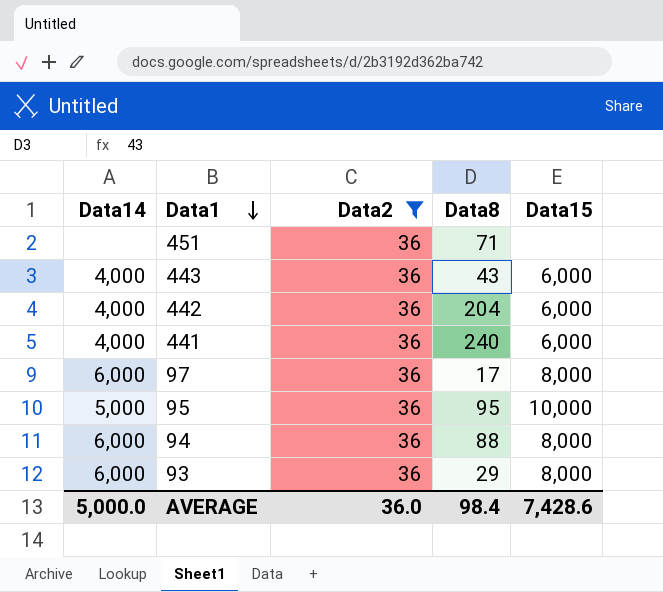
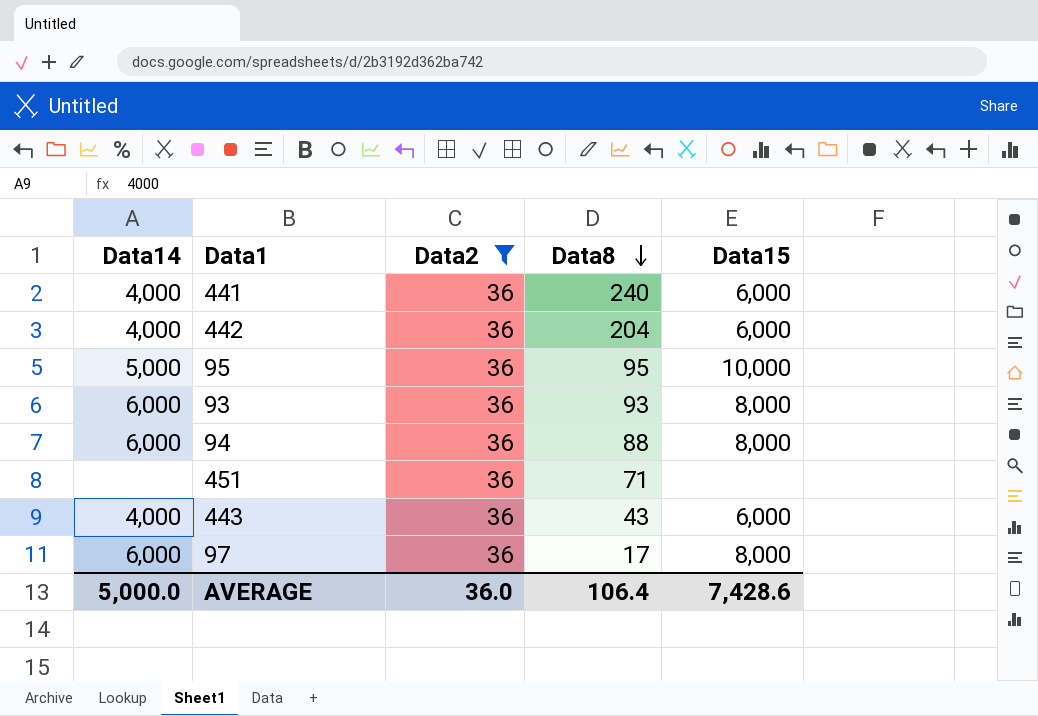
row order: Data1 descending -> Data8 descending
93 | Data8: 29 -> 93
AVERAGE | Data8: 98.4 -> 106.4

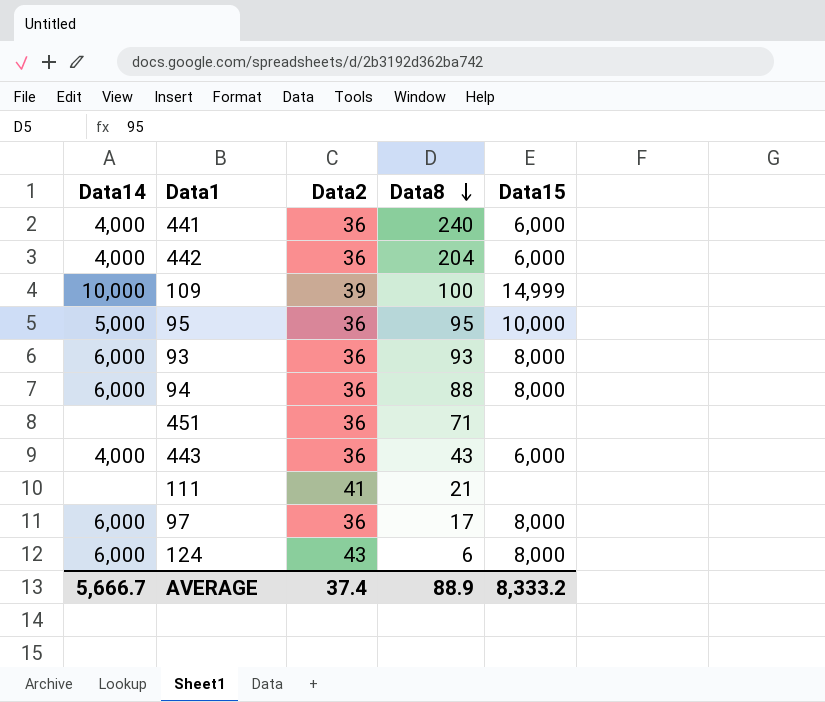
filter: Data2 = 36 -> none
AVERAGE | Data14: 5,000.0 -> 5,666.7
AVERAGE | Data2: 36.0 -> 37.4
AVERAGE | Data8: 106.4 -> 88.9
AVERAGE | Data15: 7,428.6 -> 8,333.2

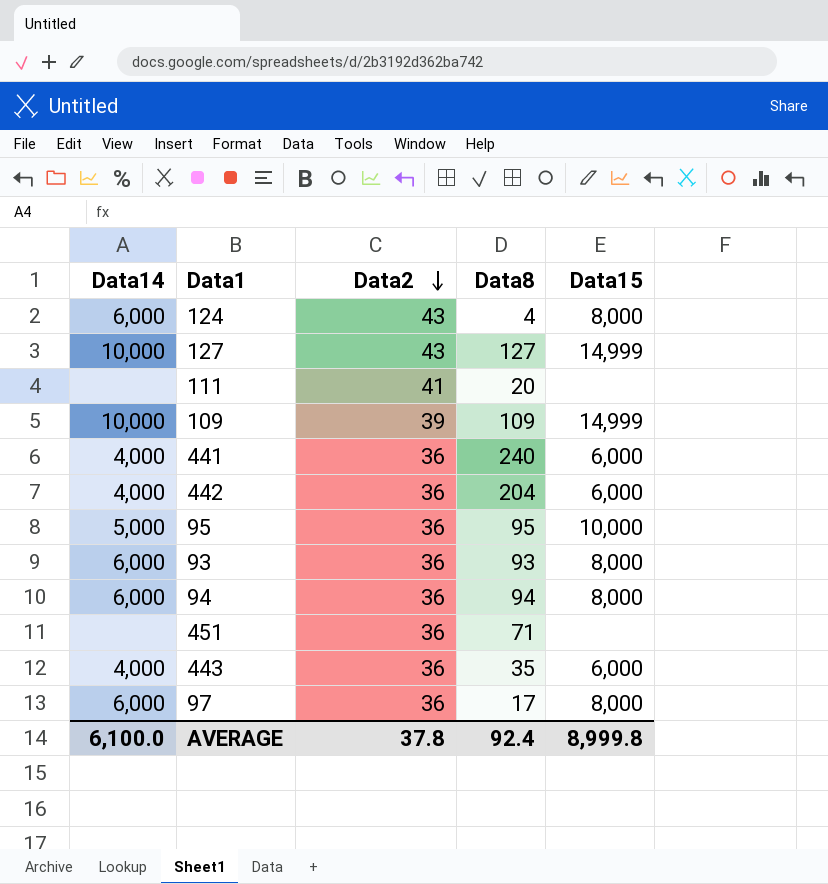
row order: Data8 descending -> Data2 descending
124 | Data8: 6 -> 4
row 127: none -> 10,000 | 43 | 127 | 14,999
111 | Data8: 21 -> 20
109 | Data8: 100 -> 109
94 | Data8: 88 -> 94
443 | Data8: 43 -> 35
AVERAGE | Data14: 5,666.7 -> 6,100.0
AVERAGE | Data2: 37.4 -> 37.8
AVERAGE | Data8: 88.9 -> 92.4
AVERAGE | Data15: 8,333.2 -> 8,999.8

